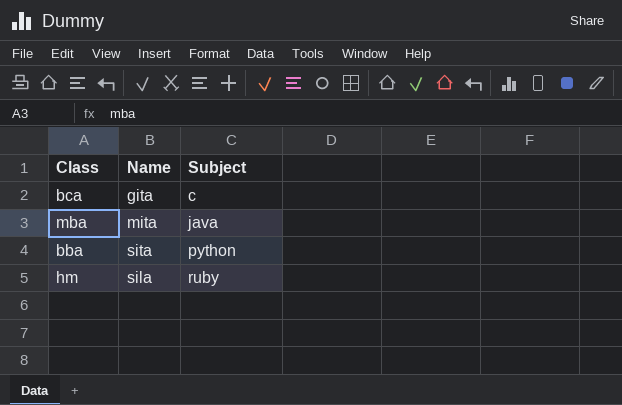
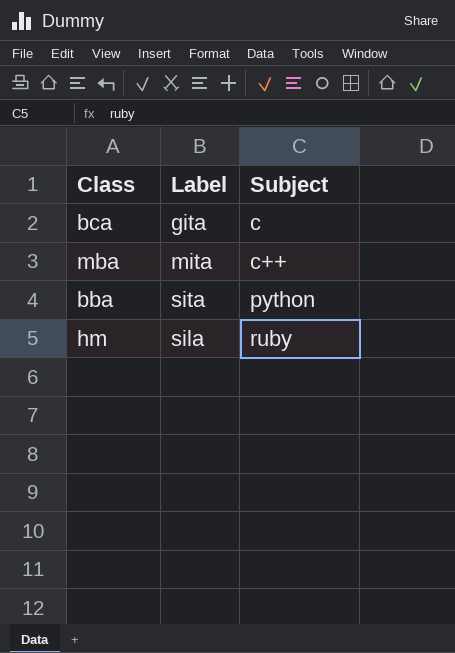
column name: Name -> Label
mba | Subject: java -> c++

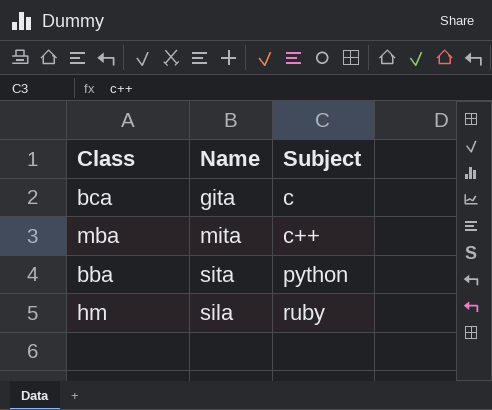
column name: Label -> Name

